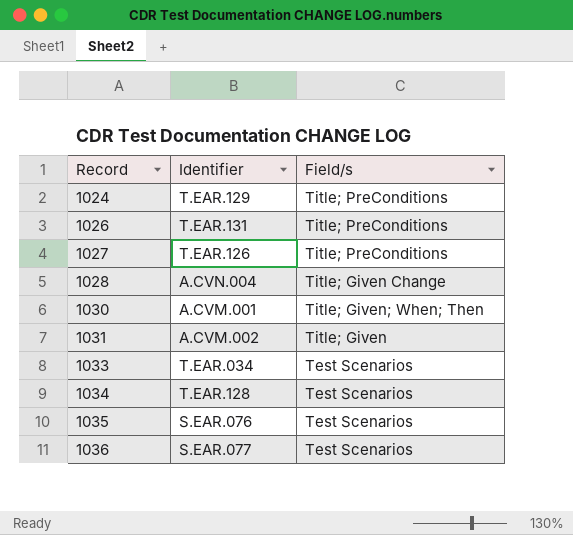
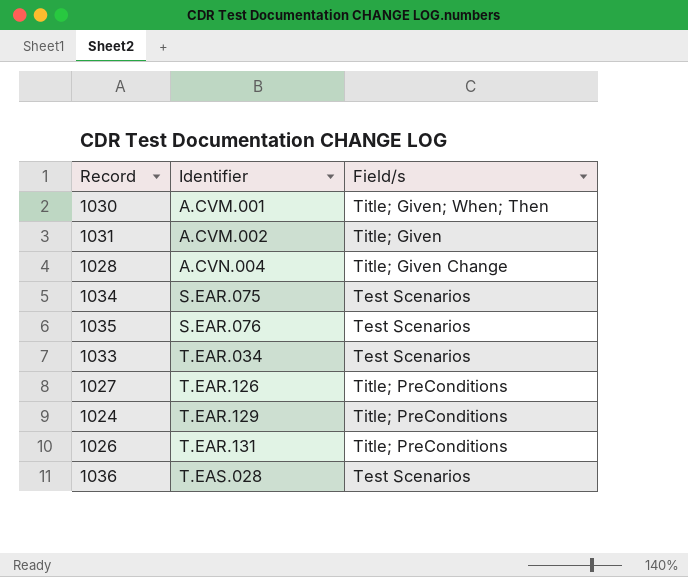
row order: Record ascending -> Identifier ascending
1034 | Identifier: T.EAR.128 -> S.EAR.075
1036 | Identifier: S.EAR.077 -> T.EAS.028

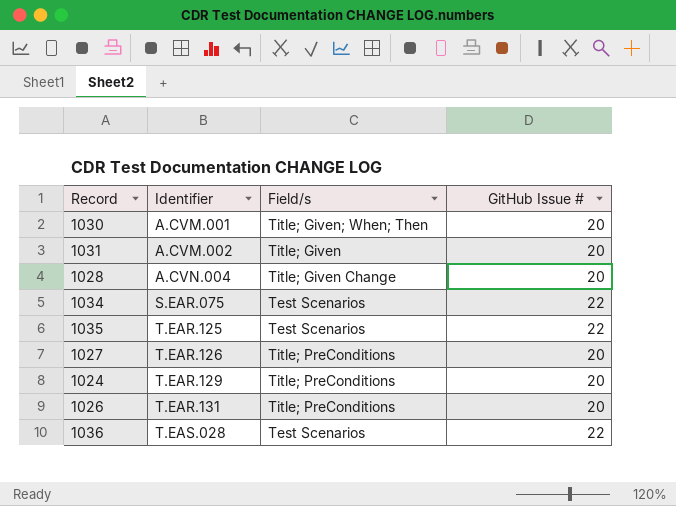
column GitHub Issue # | position: none -> 4
row 1033: T.EAR.034 | Test Scenarios -> none
1035 | Identifier: S.EAR.076 -> T.EAR.125

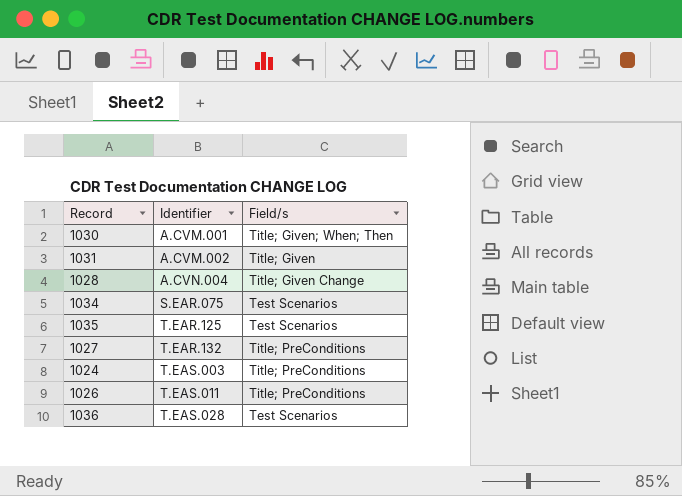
column GitHub Issue # | position: 4 -> none
1027 | Identifier: T.EAR.126 -> T.EAR.132
1024 | Identifier: T.EAR.129 -> T.EAS.003
1026 | Identifier: T.EAR.131 -> T.EAS.011

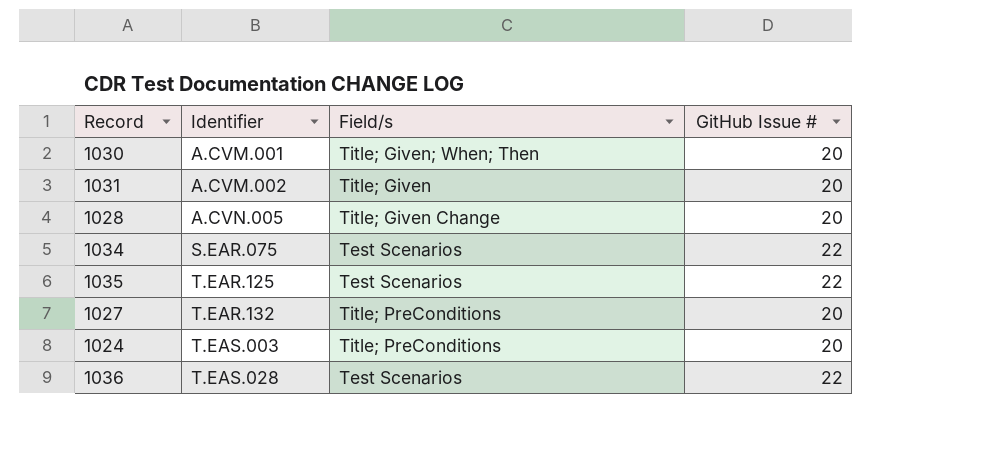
column GitHub Issue # | position: none -> 4
row 1026: T.EAS.011 | Title; PreConditions -> none
1028 | Identifier: A.CVN.004 -> A.CVN.005

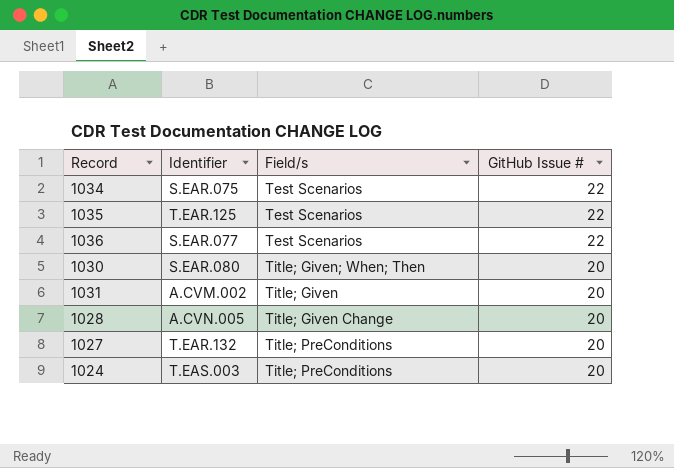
row order: Identifier ascending -> GitHub Issue # descending
1036 | Identifier: T.EAS.028 -> S.EAR.077
1030 | Identifier: A.CVM.001 -> S.EAR.080

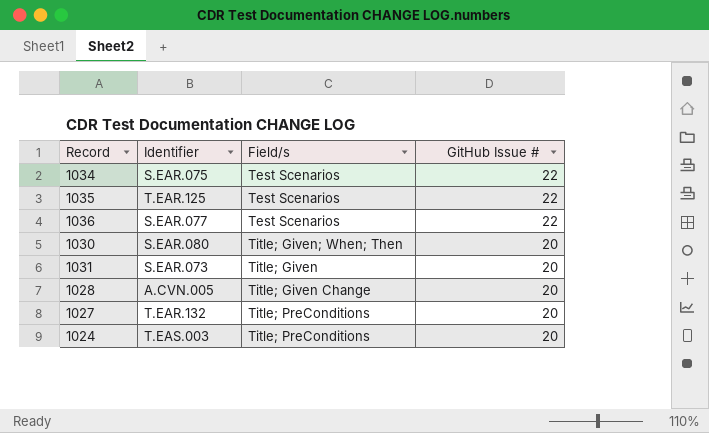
1031 | Identifier: A.CVM.002 -> S.EAR.073

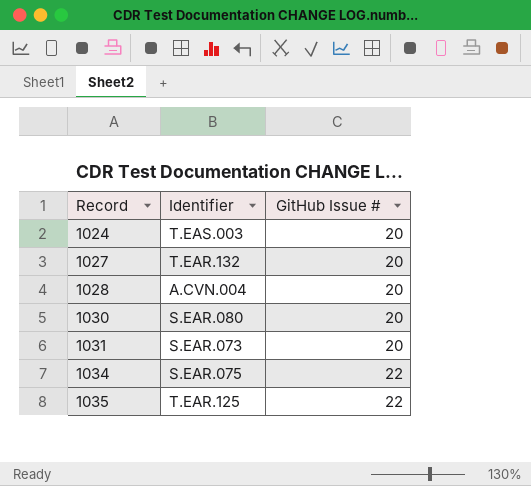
row order: GitHub Issue # descending -> Record ascending
column Field/s | position: 3 -> none
row 1036: S.EAR.077 | Test Scenarios | 22 -> none
1028 | Identifier: A.CVN.005 -> A.CVN.004

